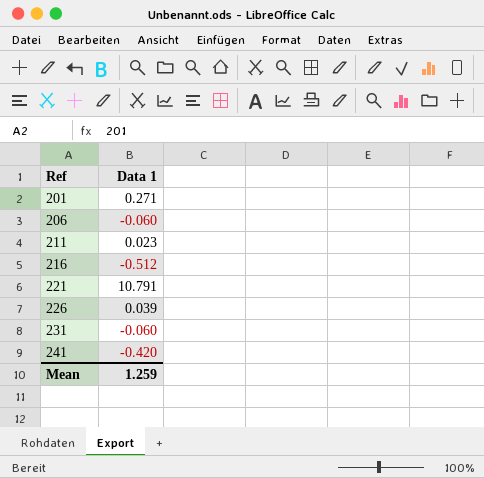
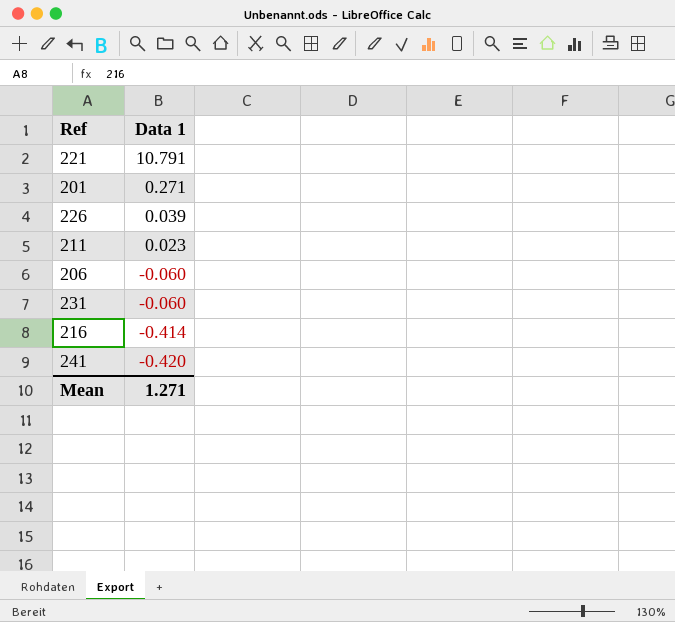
row order: Ref ascending -> Data 1 descending
216 | Data 1: -0.512 -> -0.414
Mean | Data 1: 1.259 -> 1.271

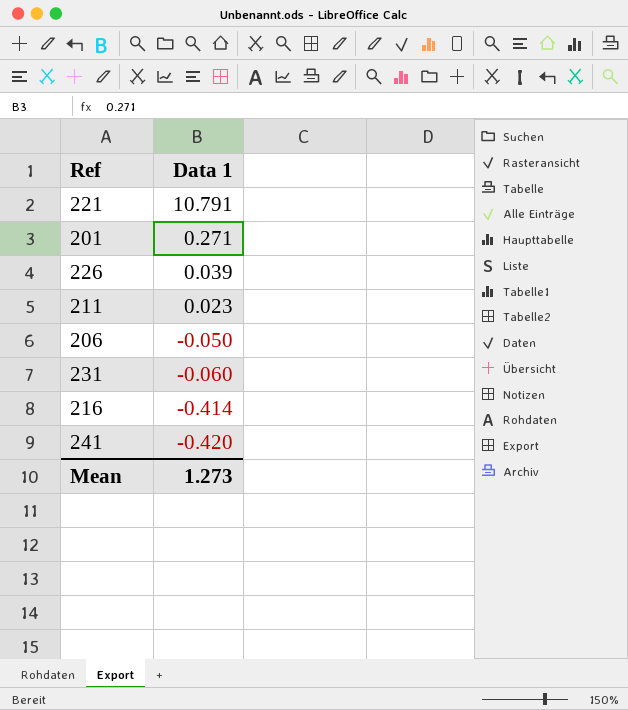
206 | Data 1: -0.060 -> -0.050
Mean | Data 1: 1.271 -> 1.273

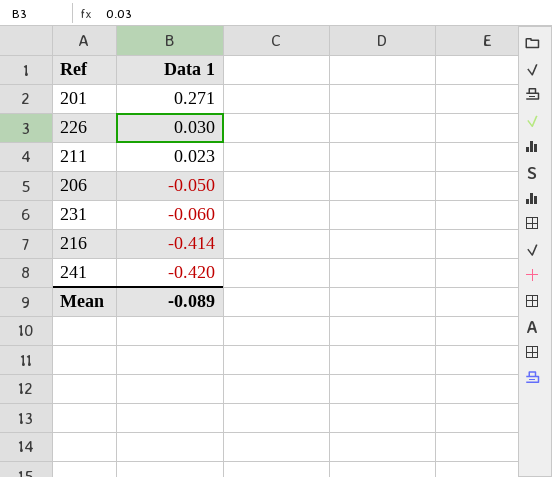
row 221: 10.791 -> none
226 | Data 1: 0.039 -> 0.030
Mean | Data 1: 1.273 -> -0.089

